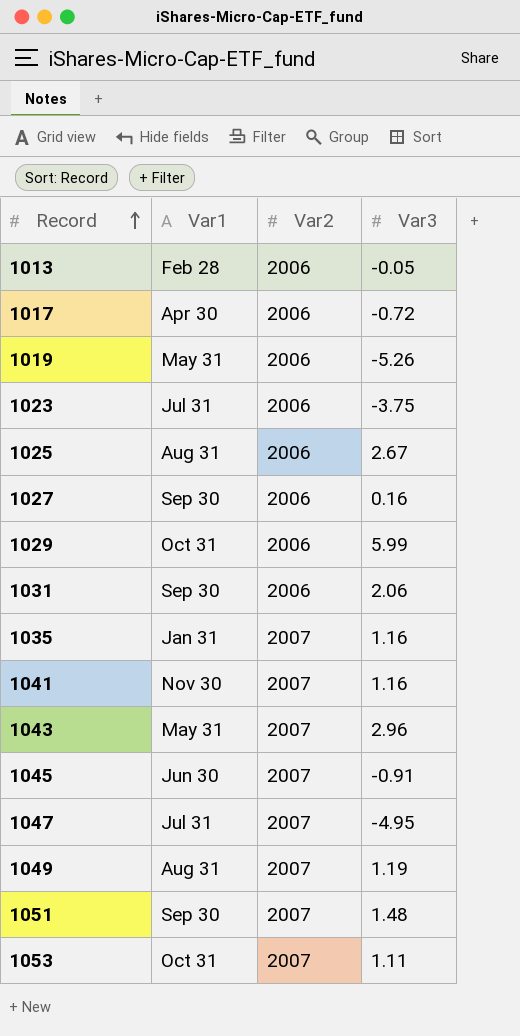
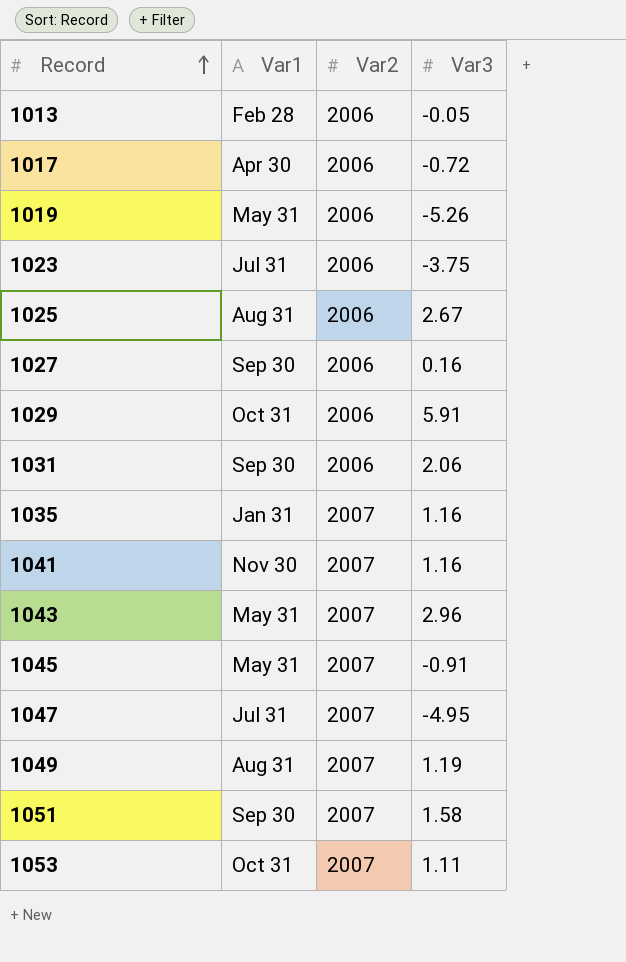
1029 | Var3: 5.99 -> 5.91
1045 | Var1: Jun 30 -> May 31
1051 | Var3: 1.48 -> 1.58

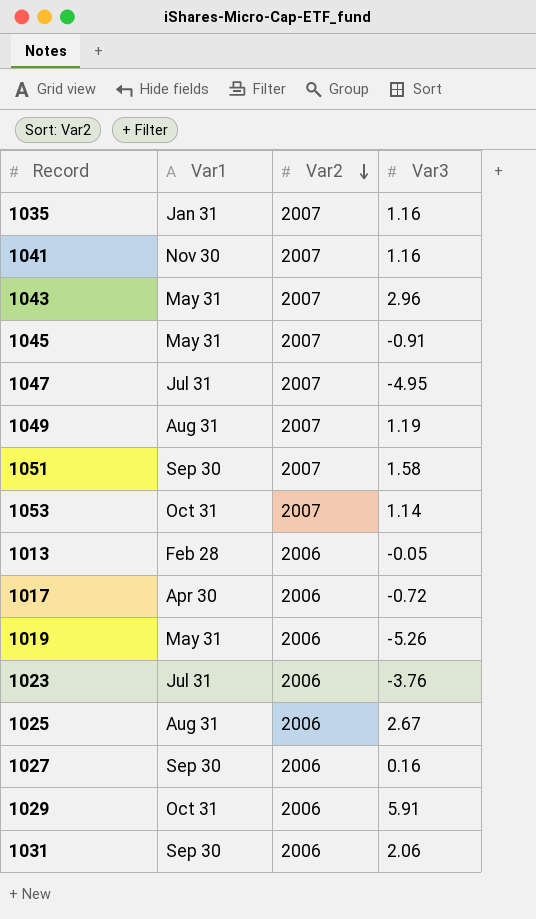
row order: Record ascending -> Var2 descending
1053 | Var3: 1.11 -> 1.14
1023 | Var3: -3.75 -> -3.76

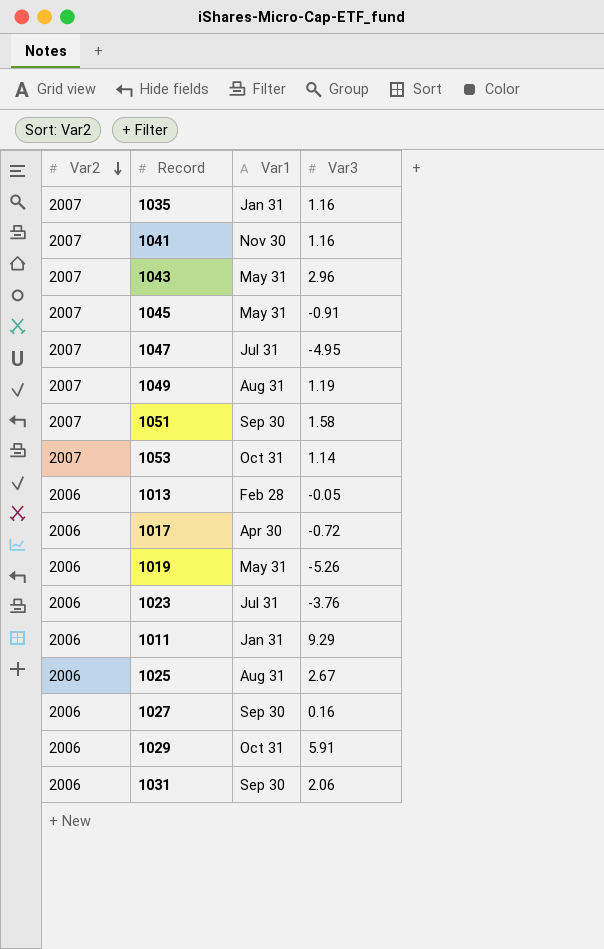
column Var2 | position: 3 -> 1
row 1011: none -> 2006 | Jan 31 | 9.29

